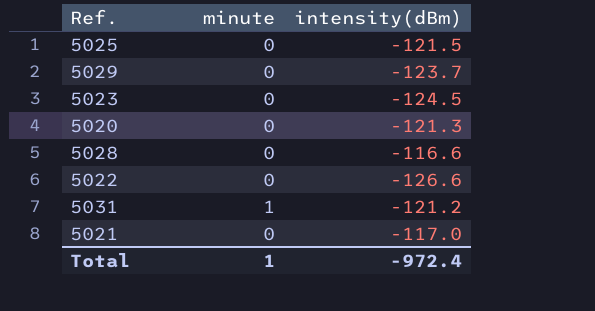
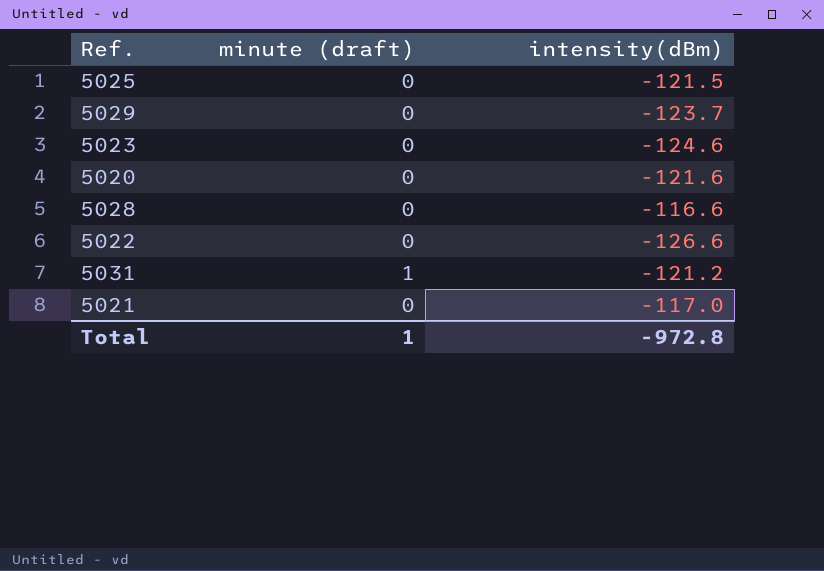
column name: minute -> minute (draft)
5023 | intensity(dBm): -124.5 -> -124.6
5020 | intensity(dBm): -121.3 -> -121.6
Total | intensity(dBm): -972.4 -> -972.8

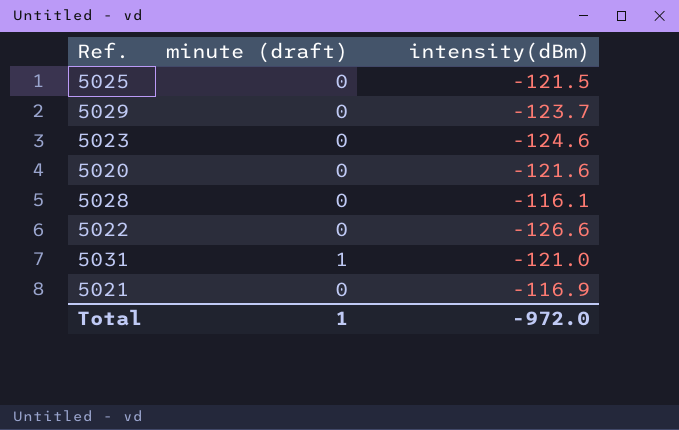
5028 | intensity(dBm): -116.6 -> -116.1
5031 | intensity(dBm): -121.2 -> -121.0
5021 | intensity(dBm): -117.0 -> -116.9
Total | intensity(dBm): -972.8 -> -972.0

